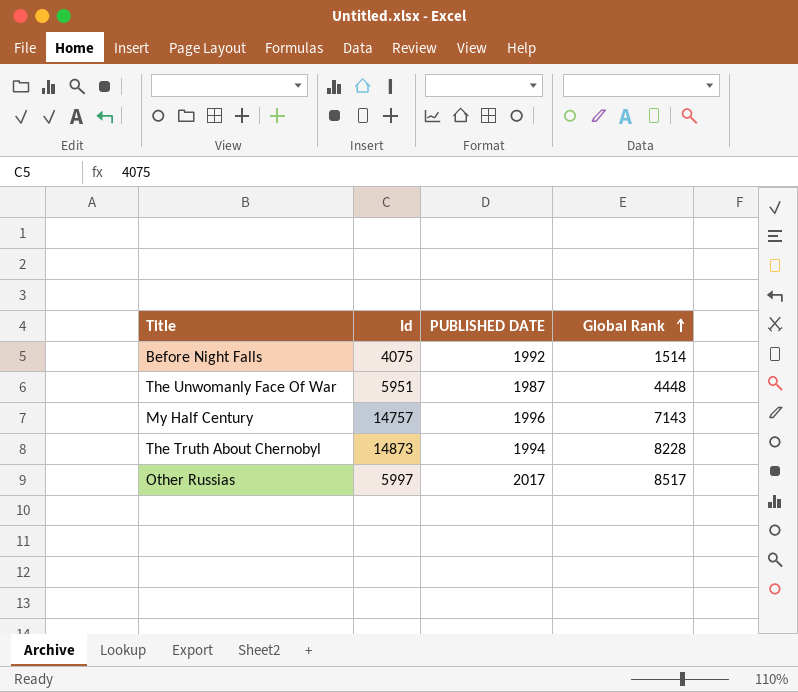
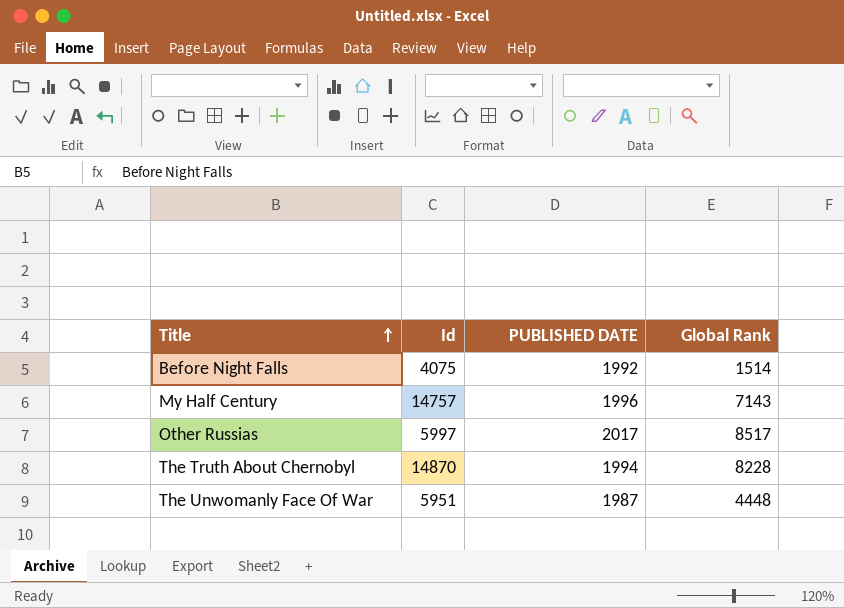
row order: Global Rank ascending -> Title ascending
The Truth About Chernobyl | Id: 14873 -> 14870

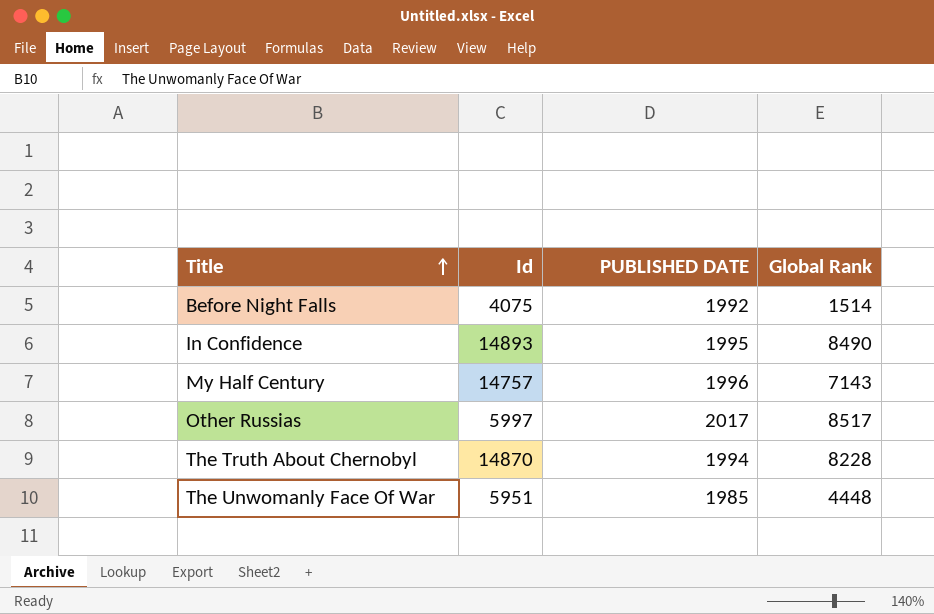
row In Confidence: none -> 14893 | 1995 | 8490
The Unwomanly Face Of War | PUBLISHED DATE: 1987 -> 1985

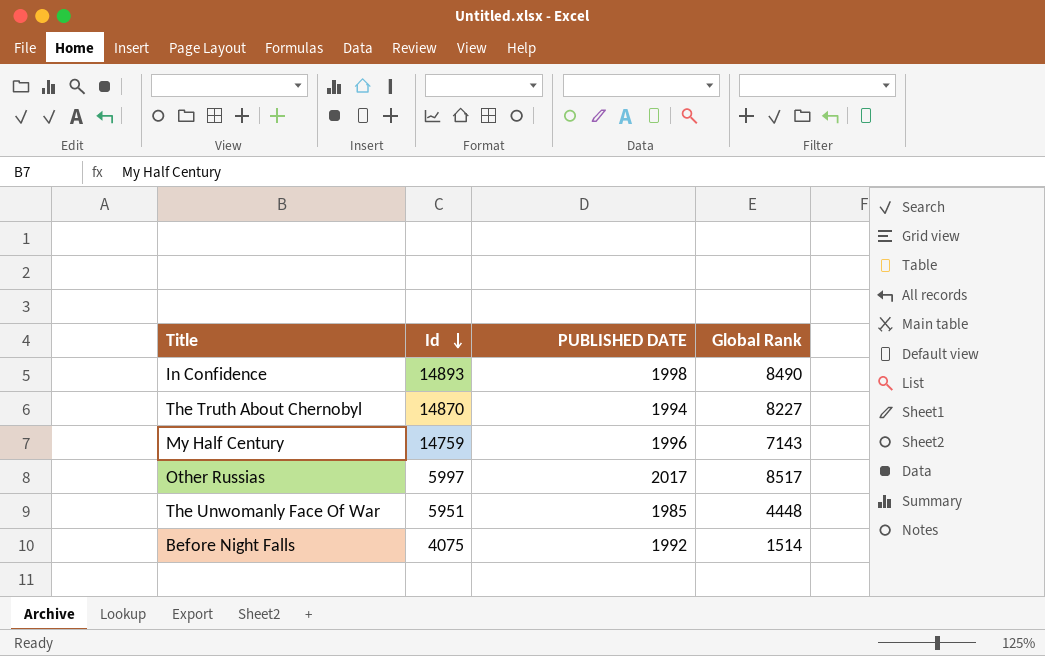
row order: Title ascending -> Id descending
In Confidence | PUBLISHED DATE: 1995 -> 1998
The Truth About Chernobyl | Global Rank: 8228 -> 8227
My Half Century | Id: 14757 -> 14759

